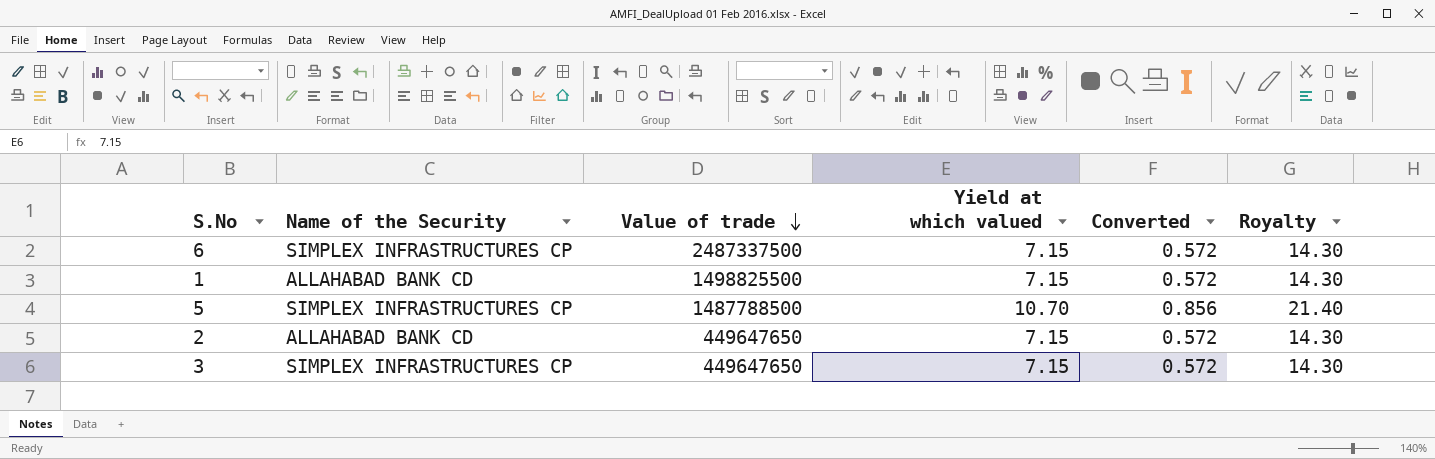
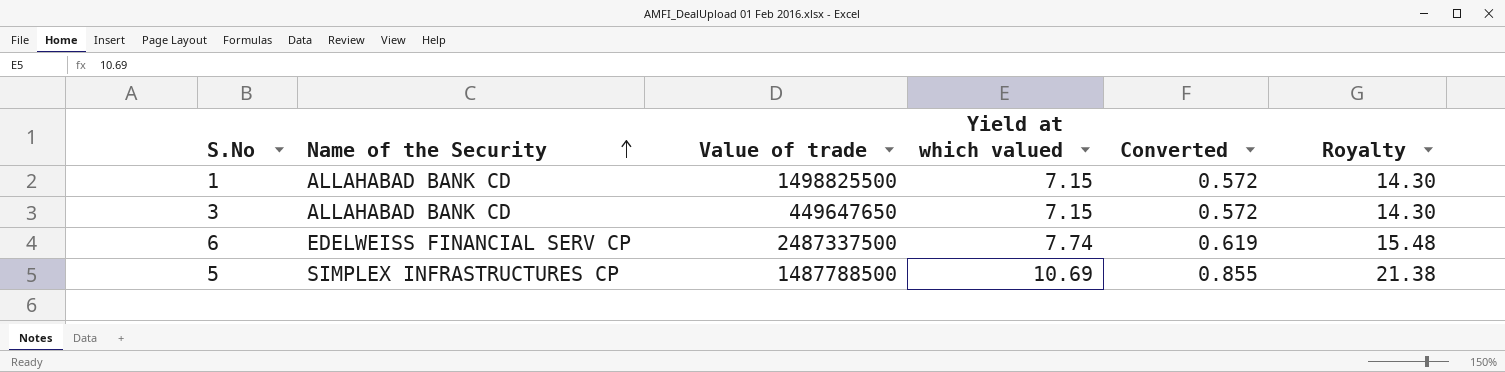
row order: Value of trade descending -> Name of the Security ascending
row 2: ALLAHABAD BANK CD | 449647650 | 7.15 | 0.572 | 14.30 -> none
3 | Name of the Security: SIMPLEX INFRASTRUCTURES CP -> ALLAHABAD BANK CD
6 | Name of the Security: SIMPLEX INFRASTRUCTURES CP -> EDELWEISS FINANCIAL SERV CP
6 | Yield at which valued: 7.15 -> 7.74
6 | Converted: 0.572 -> 0.619
6 | Royalty: 14.30 -> 15.48
5 | Yield at which valued: 10.70 -> 10.69
5 | Converted: 0.856 -> 0.855
5 | Royalty: 21.40 -> 21.38

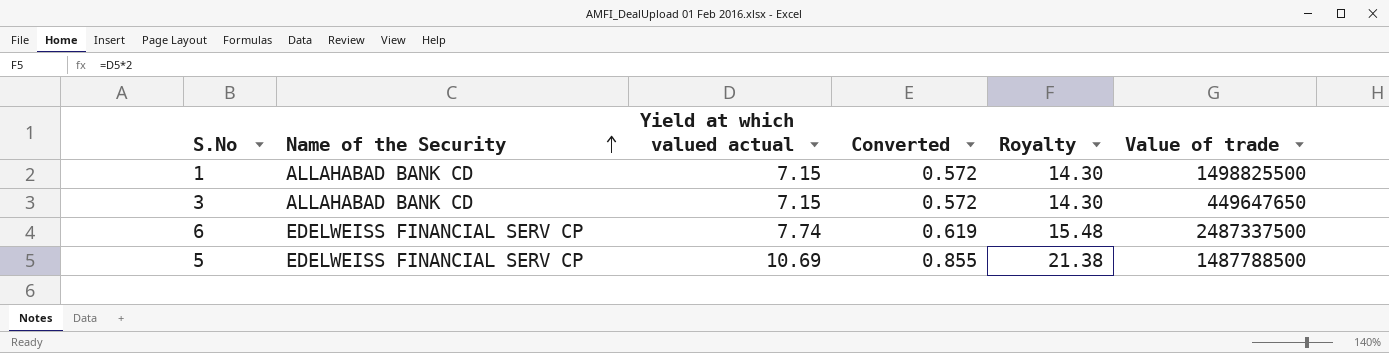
column name: Yield at which valued -> Yield at which valued actual
column Value of trade | position: 3 -> 6
5 | Name of the Security: SIMPLEX INFRASTRUCTURES CP -> EDELWEISS FINANCIAL SERV CP

